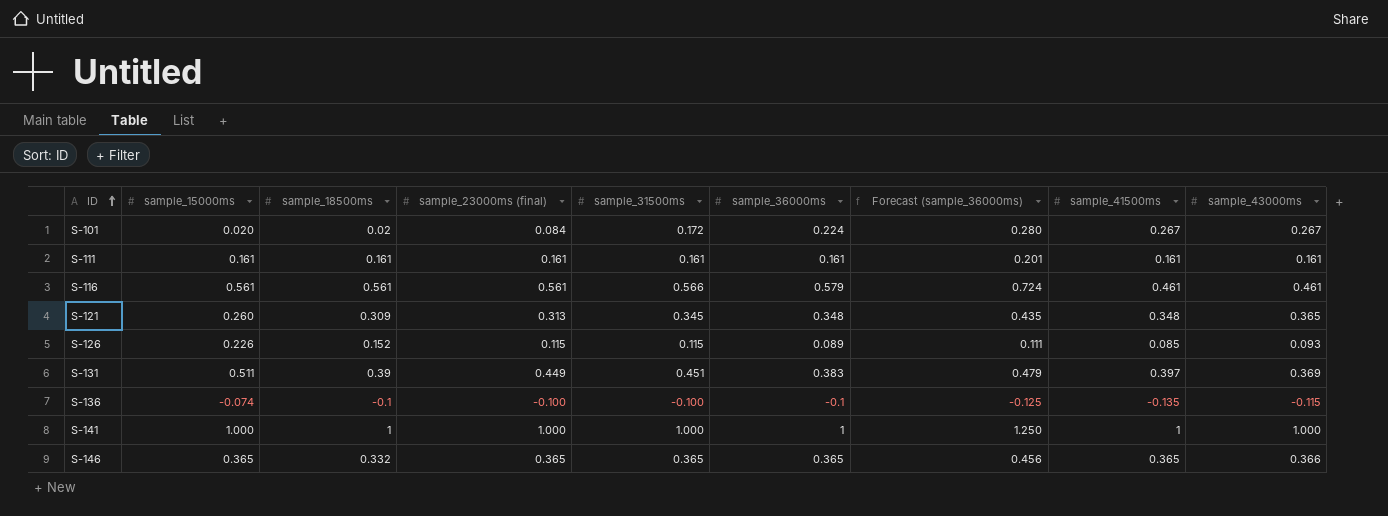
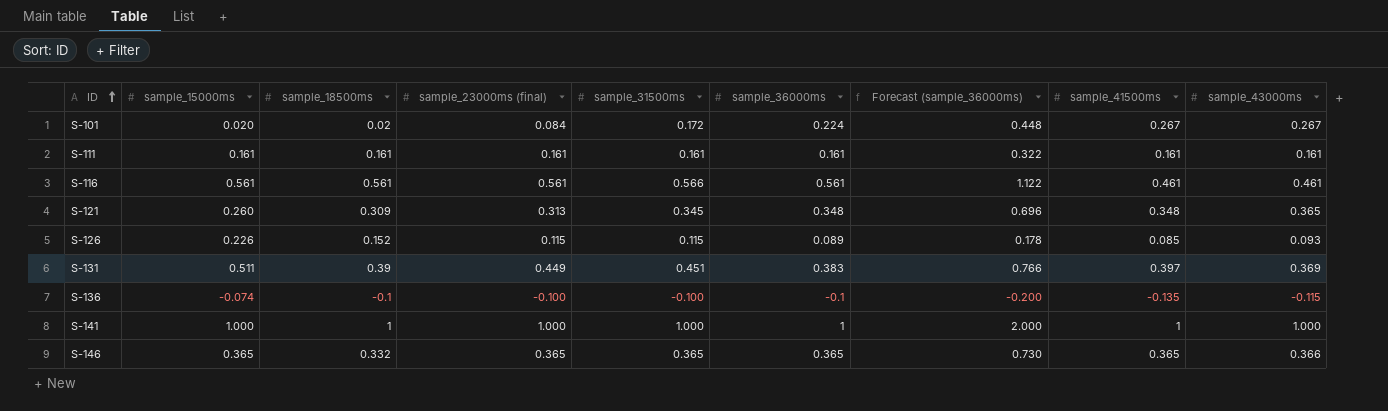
column Forecast (sample_36000ms) | formula: [sample_36000ms] * 1.25 -> [sample_36000ms] * 2
S-116 | sample_36000ms: 0.579 -> 0.561

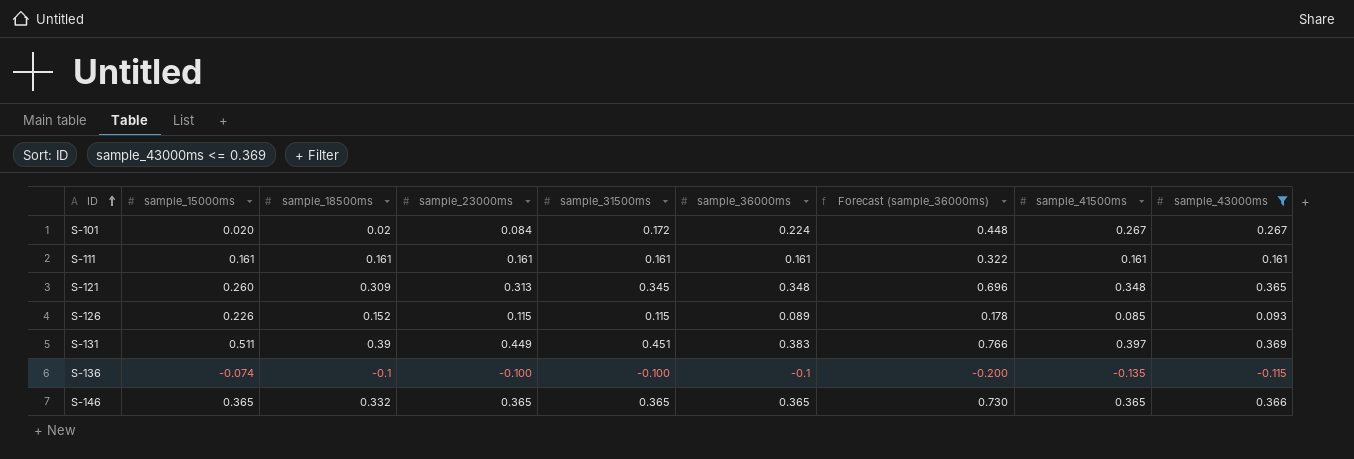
filter: none -> sample_43000ms <= 0.369
column name: sample_23000ms (final) -> sample_23000ms

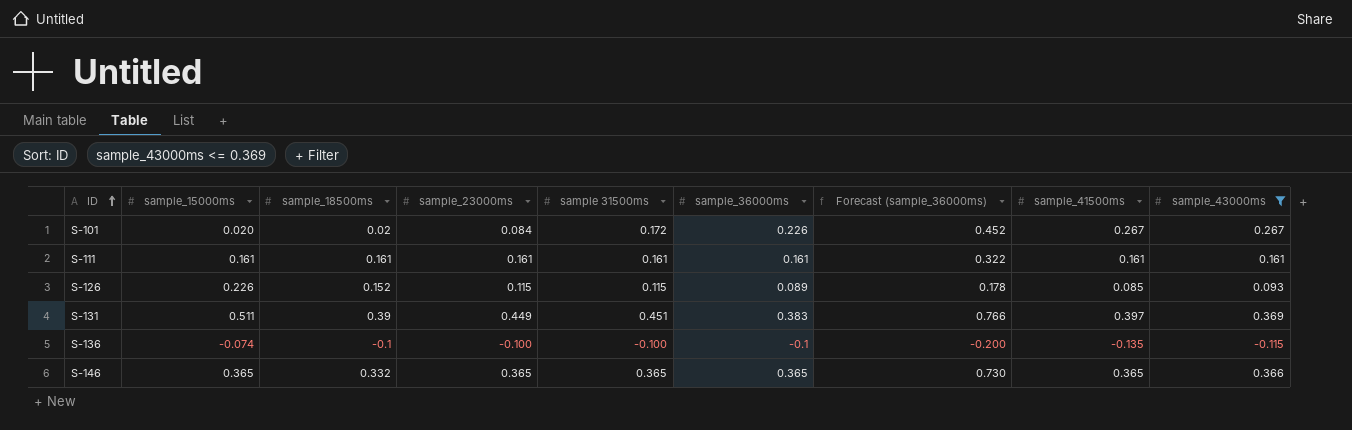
column name: sample_31500ms -> sample 31500ms
row S-121: 0.260 | 0.309 | 0.313 | 0.345 | 0.348 | 0.696 | 0.348 | 0.365 -> none
S-101 | sample_36000ms: 0.224 -> 0.226
S-101 | Forecast (sample_36000ms): 0.448 -> 0.452

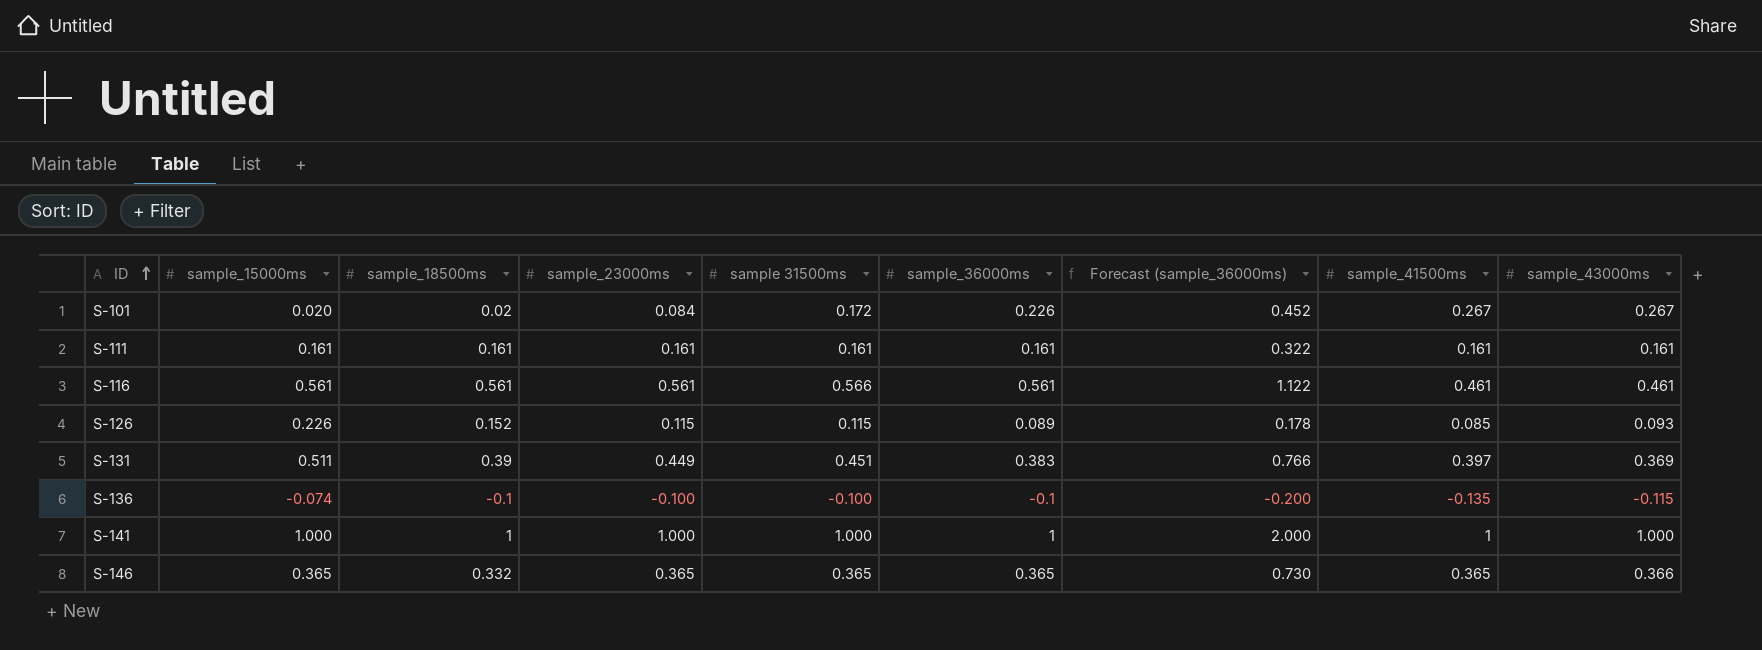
filter: sample_43000ms <= 0.369 -> none

